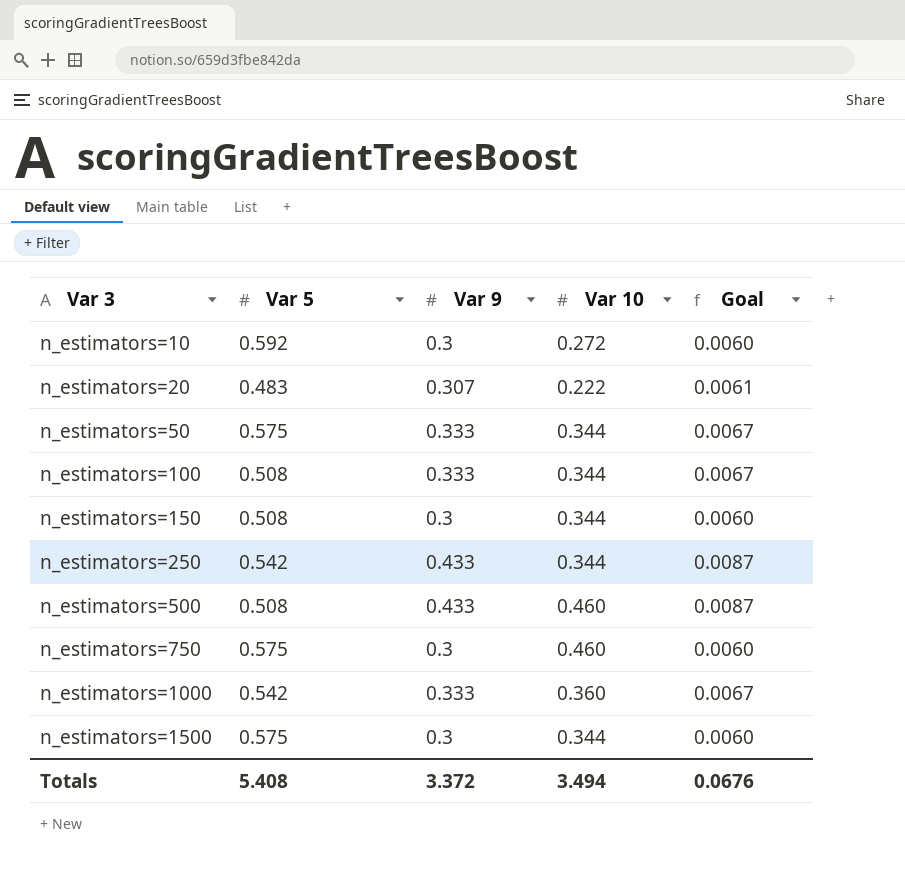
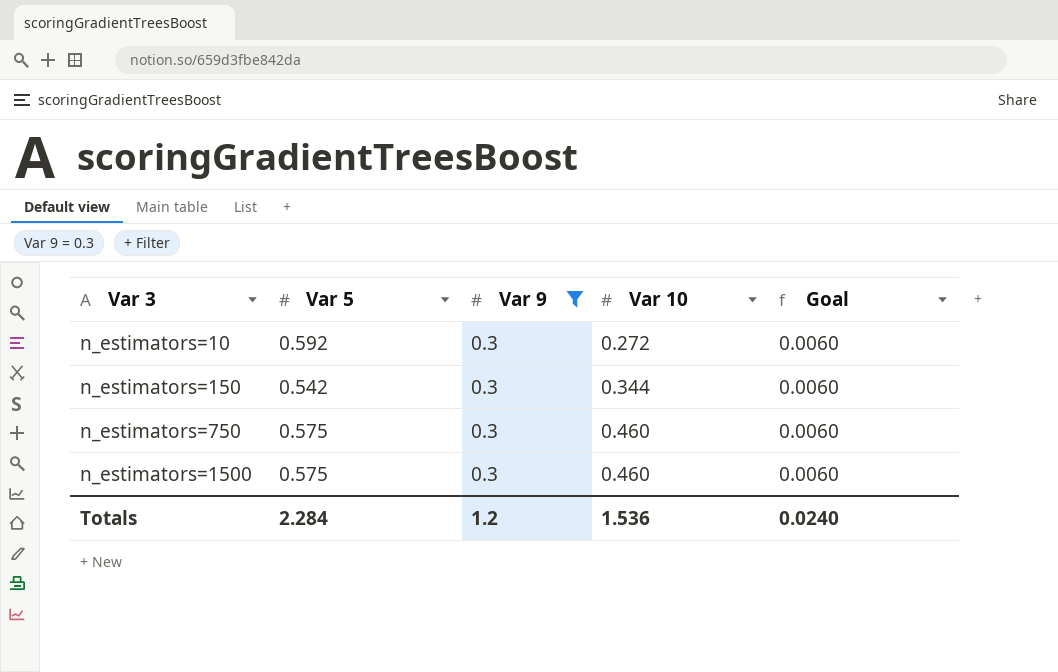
filter: none -> Var 9 = 0.3
n_estimators=150 | Var 5: 0.508 -> 0.542
n_estimators=1500 | Var 10: 0.344 -> 0.460
Totals | Var 5: 5.408 -> 2.284
Totals | Var 9: 3.372 -> 1.2
Totals | Var 10: 3.494 -> 1.536
Totals | Goal: 0.0676 -> 0.0240

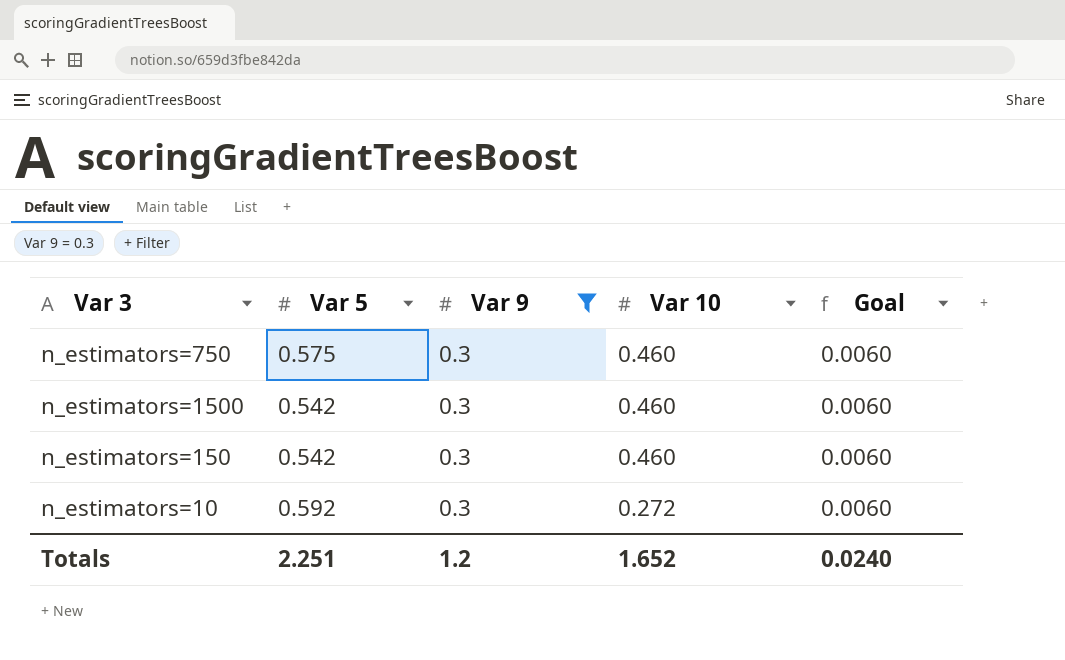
row order: Var 3 ascending -> Var 10 descending
n_estimators=1500 | Var 5: 0.575 -> 0.542
n_estimators=150 | Var 10: 0.344 -> 0.460
Totals | Var 5: 2.284 -> 2.251
Totals | Var 10: 1.536 -> 1.652

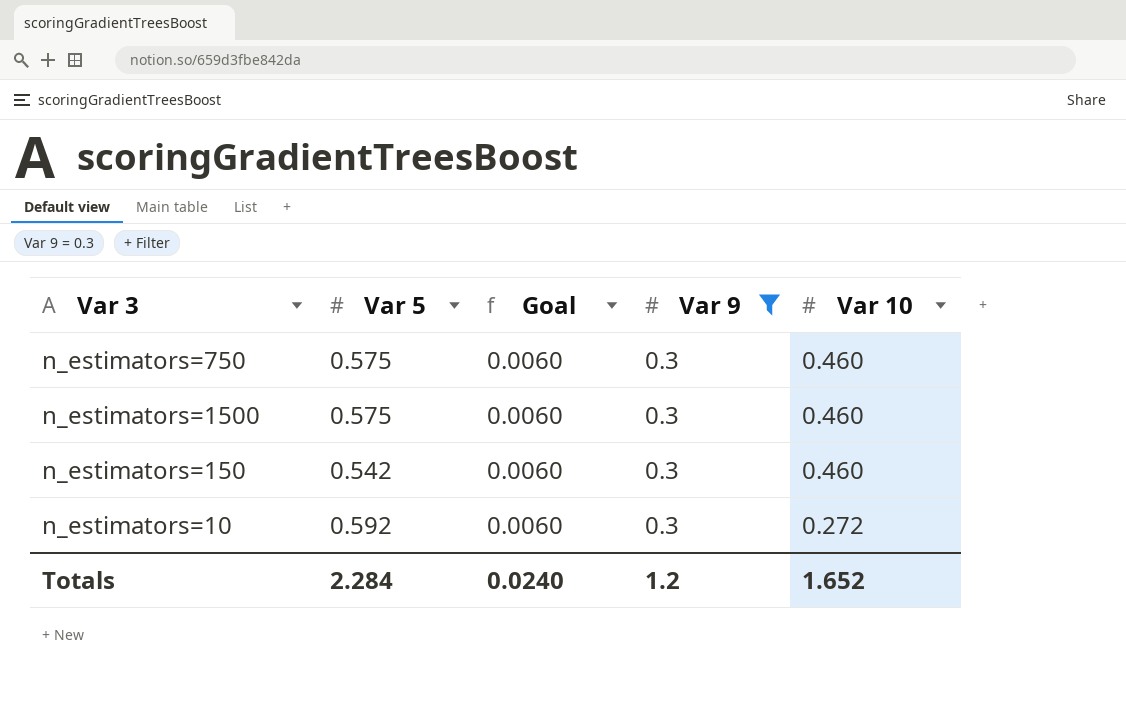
column Goal | position: 5 -> 3
n_estimators=1500 | Var 5: 0.542 -> 0.575
Totals | Var 5: 2.251 -> 2.284

